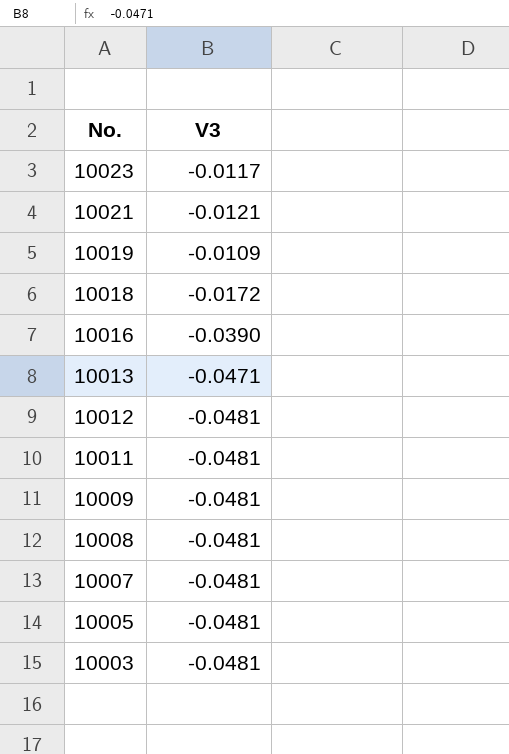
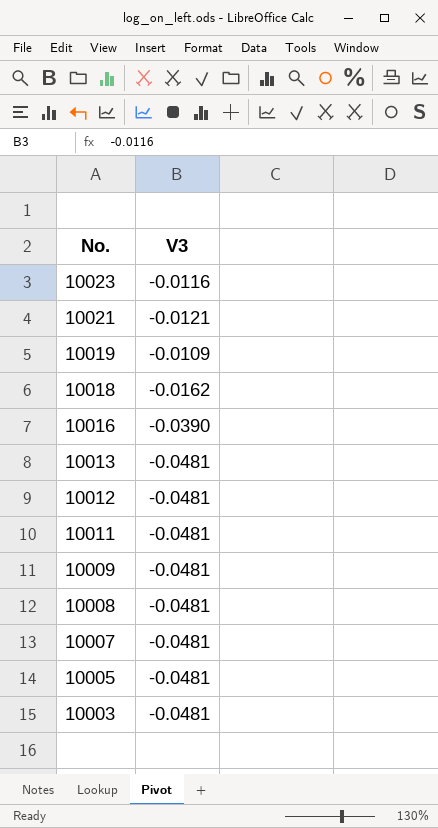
10023 | V3: -0.0117 -> -0.0116
10018 | V3: -0.0172 -> -0.0162
10013 | V3: -0.0471 -> -0.0481

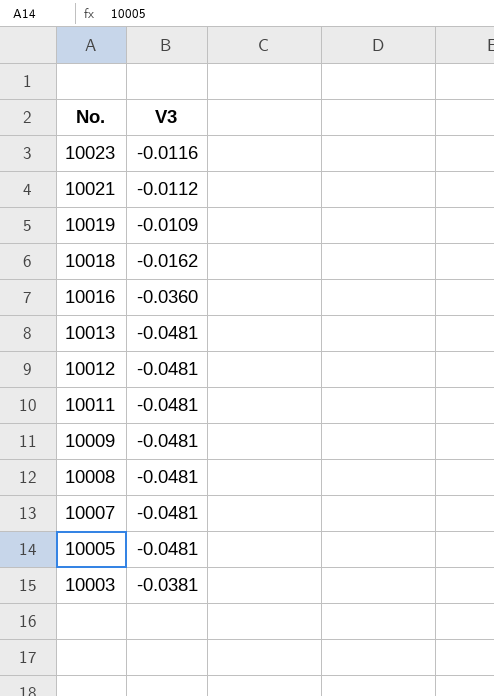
10021 | V3: -0.0121 -> -0.0112
10016 | V3: -0.0390 -> -0.0360
10003 | V3: -0.0481 -> -0.0381

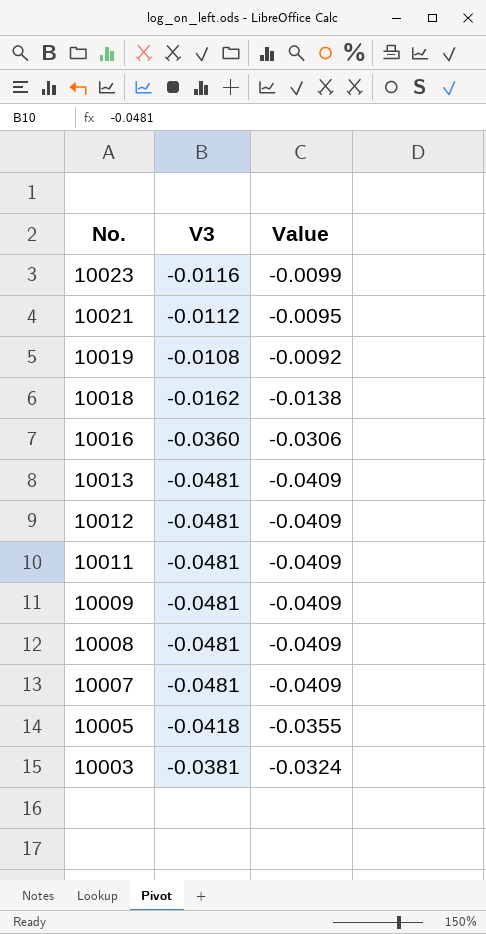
column Value | formula: none -> [V3] * 0.85
10019 | V3: -0.0109 -> -0.0108
10005 | V3: -0.0481 -> -0.0418

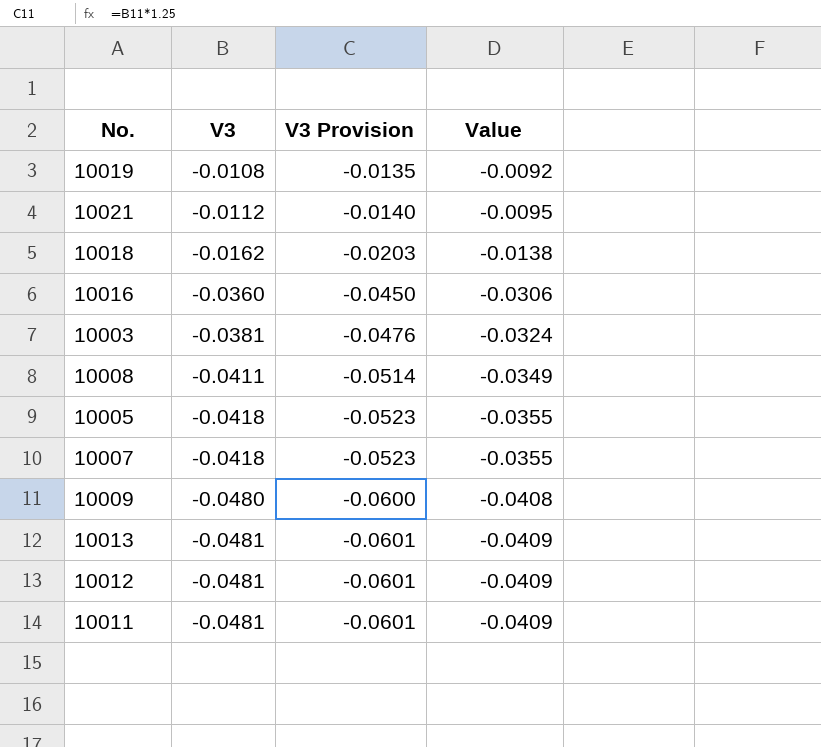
row order: No. descending -> V3 descending
column V3 Provision | formula: none -> [V3] * 1.25
row 10023: -0.0116 | -0.0099 -> none
10008 | V3: -0.0481 -> -0.0411
10008 | Value: -0.0409 -> -0.0349
10007 | V3: -0.0481 -> -0.0418
10007 | Value: -0.0409 -> -0.0355
10009 | V3: -0.0481 -> -0.0480
10009 | Value: -0.0409 -> -0.0408

